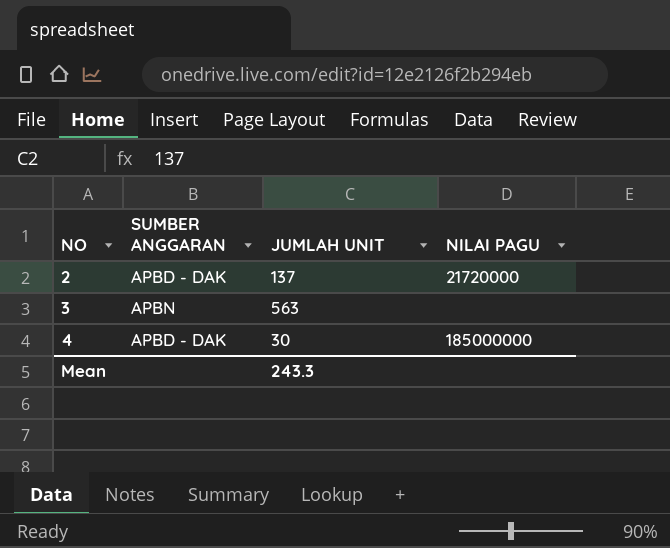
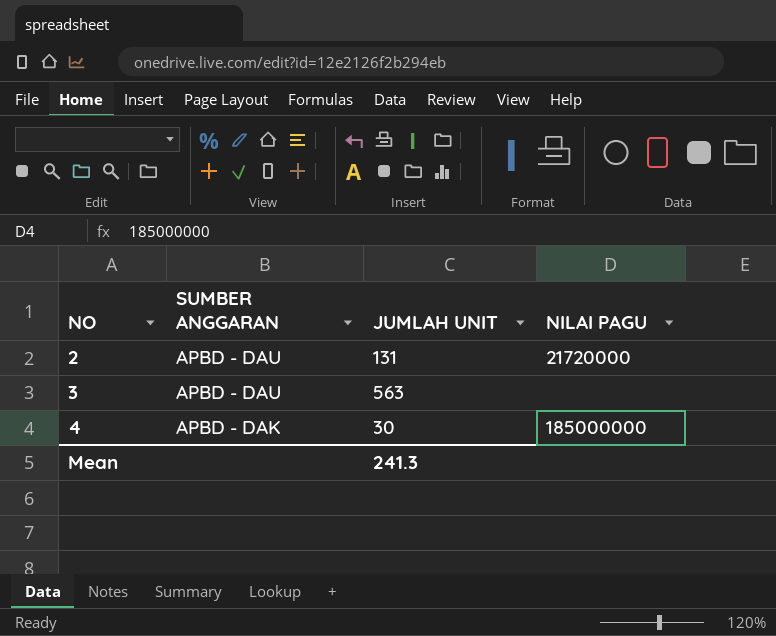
2 | SUMBER ANGGARAN: APBD - DAK -> APBD - DAU
2 | JUMLAH UNIT: 137 -> 131
3 | SUMBER ANGGARAN: APBN -> APBD - DAU
Mean | JUMLAH UNIT: 243.3 -> 241.3

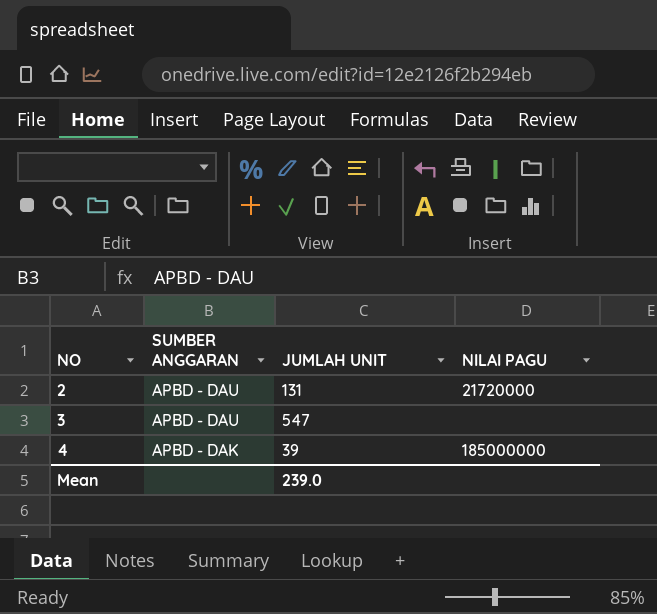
3 | JUMLAH UNIT: 563 -> 547
4 | JUMLAH UNIT: 30 -> 39
Mean | JUMLAH UNIT: 241.3 -> 239.0

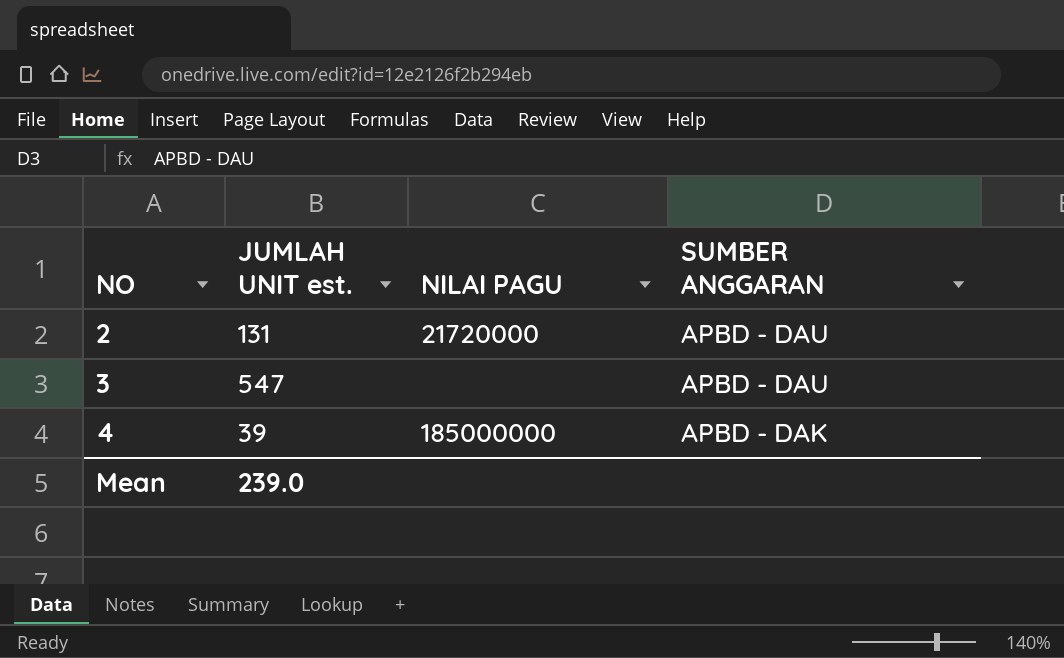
column name: JUMLAH UNIT -> JUMLAH UNIT est.
column SUMBER ANGGARAN | position: 2 -> 4

